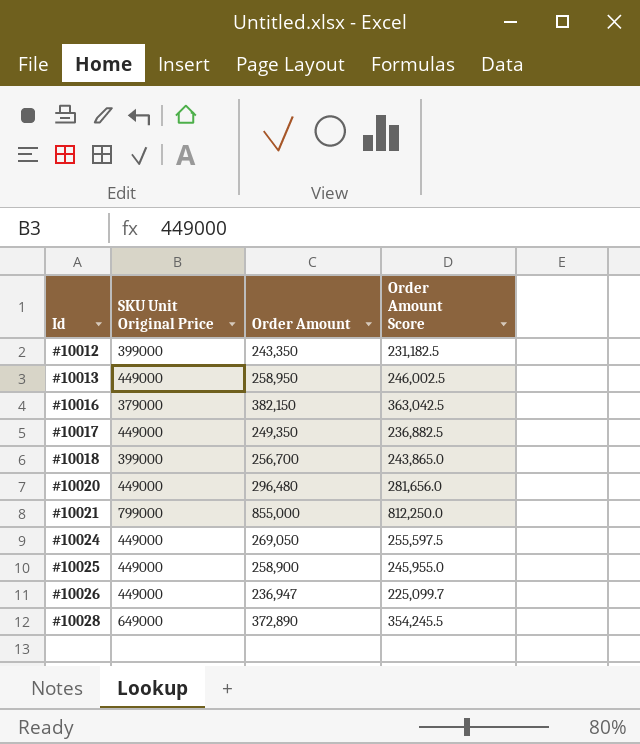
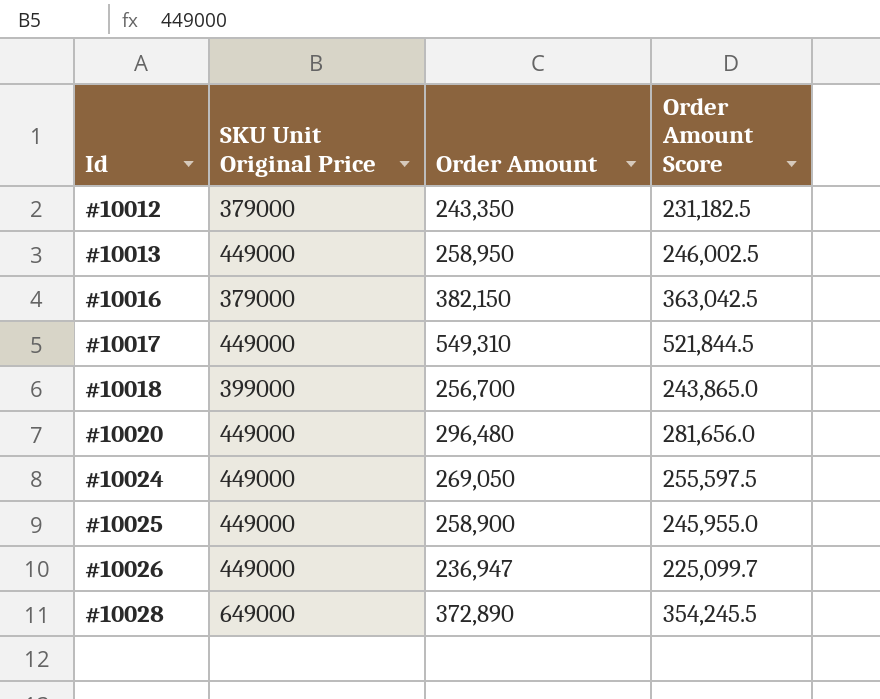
row #10021: 799000 | 855,000 | 812,250.0 -> none
#10012 | SKU Unit Original Price: 399000 -> 379000
#10017 | Order Amount: 249,350 -> 549,310
#10017 | Order Amount Score: 236,882.5 -> 521,844.5

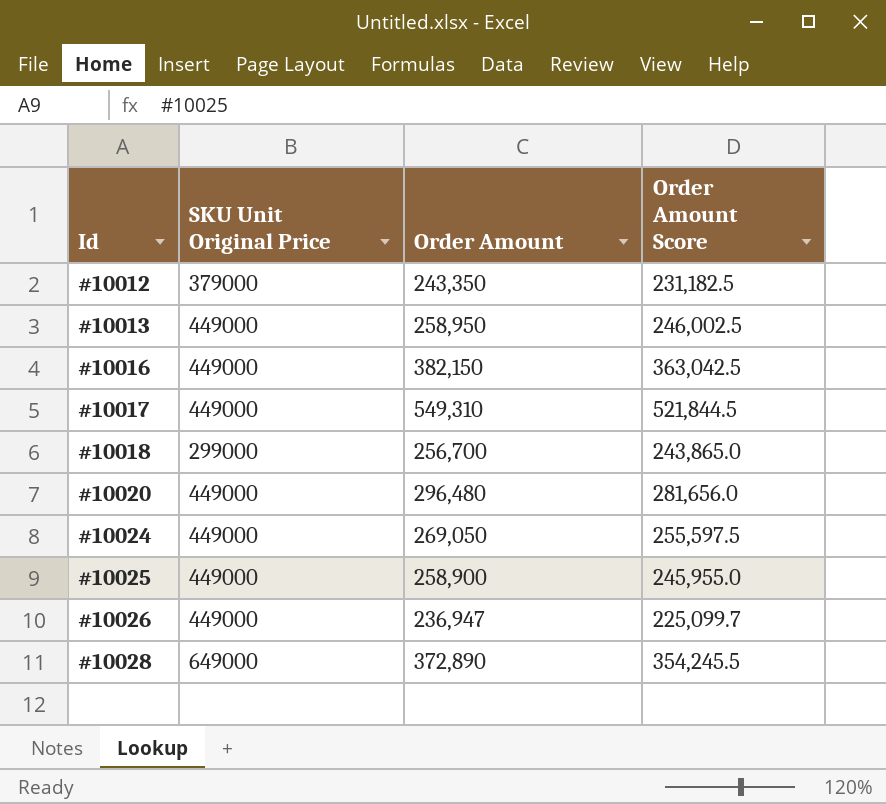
#10016 | SKU Unit Original Price: 379000 -> 449000
#10018 | SKU Unit Original Price: 399000 -> 299000

